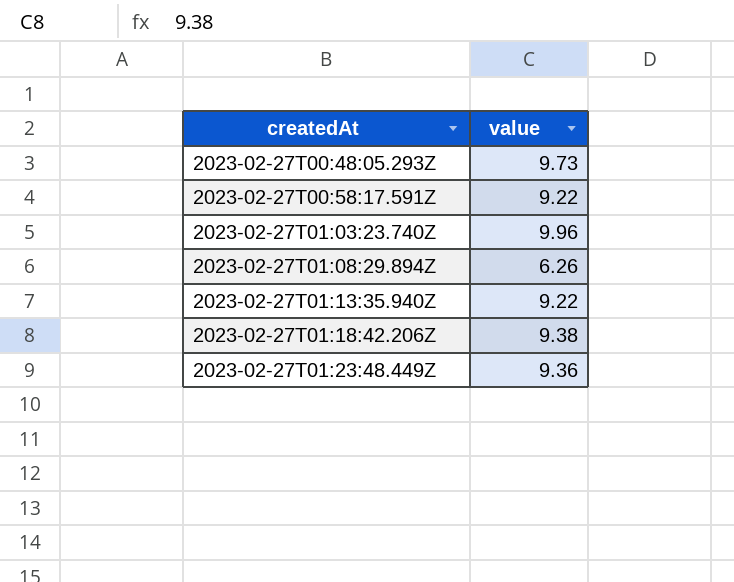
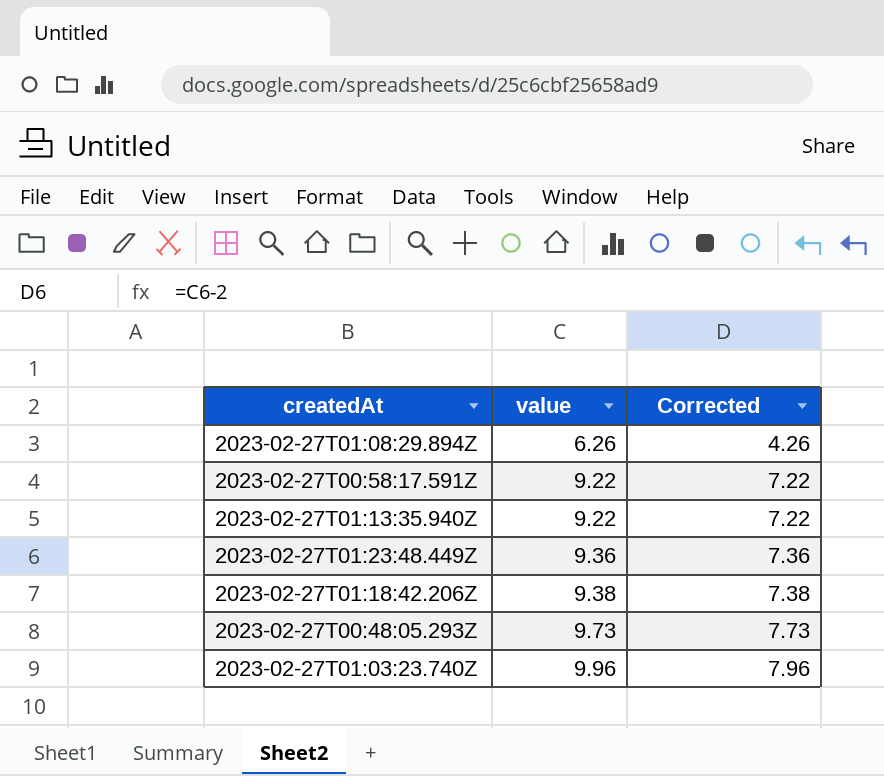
row order: createdAt ascending -> value ascending
column Corrected | formula: none -> [value] - 2

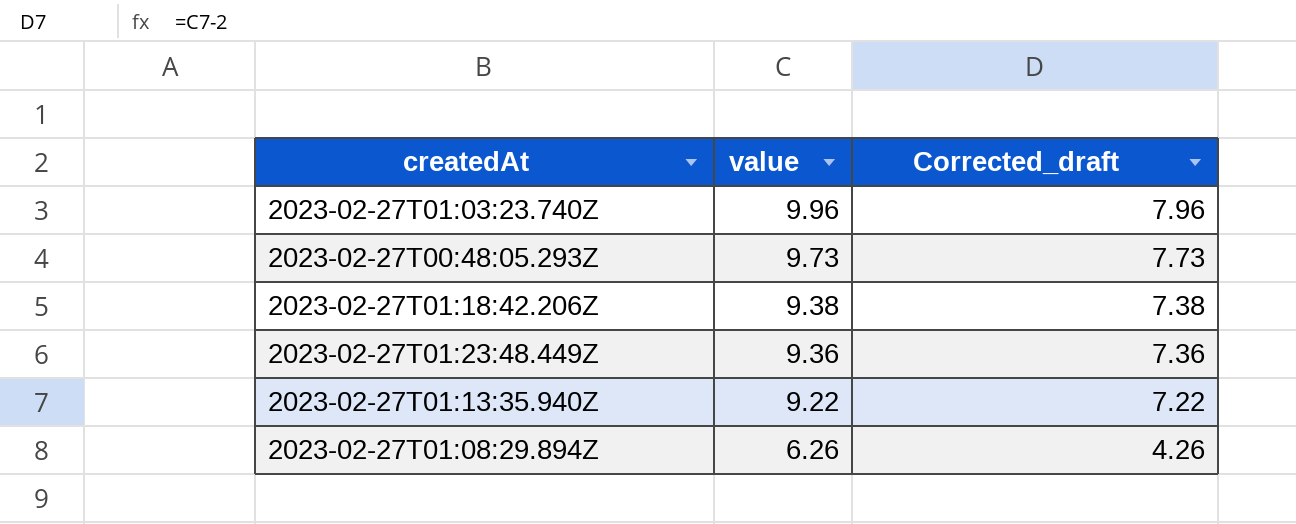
row order: value ascending -> value descending
column name: Corrected -> Corrected_draft
row 2023-02-27T00:58:17.591Z: 9.22 | 7.22 -> none

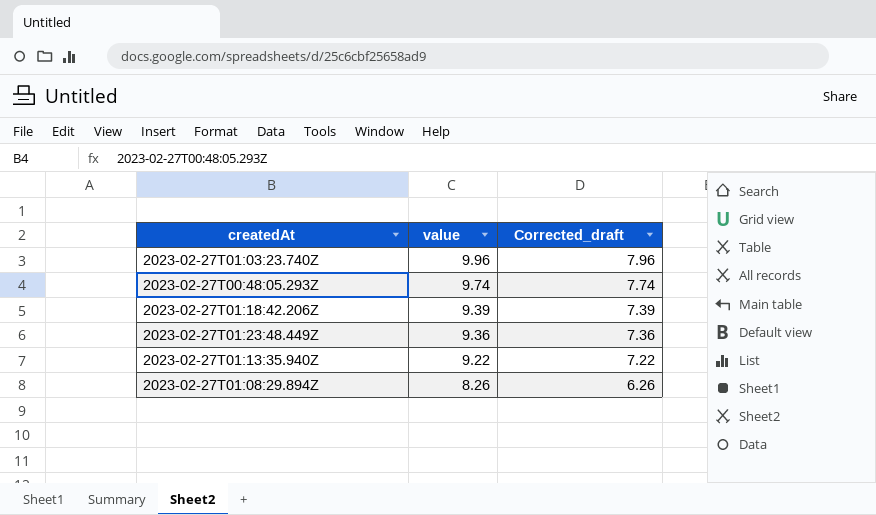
2023-02-27T00:48:05.293Z | value: 9.73 -> 9.74
2023-02-27T00:48:05.293Z | Corrected_draft: 7.73 -> 7.74
2023-02-27T01:18:42.206Z | value: 9.38 -> 9.39
2023-02-27T01:18:42.206Z | Corrected_draft: 7.38 -> 7.39
2023-02-27T01:08:29.894Z | value: 6.26 -> 8.26
2023-02-27T01:08:29.894Z | Corrected_draft: 4.26 -> 6.26

